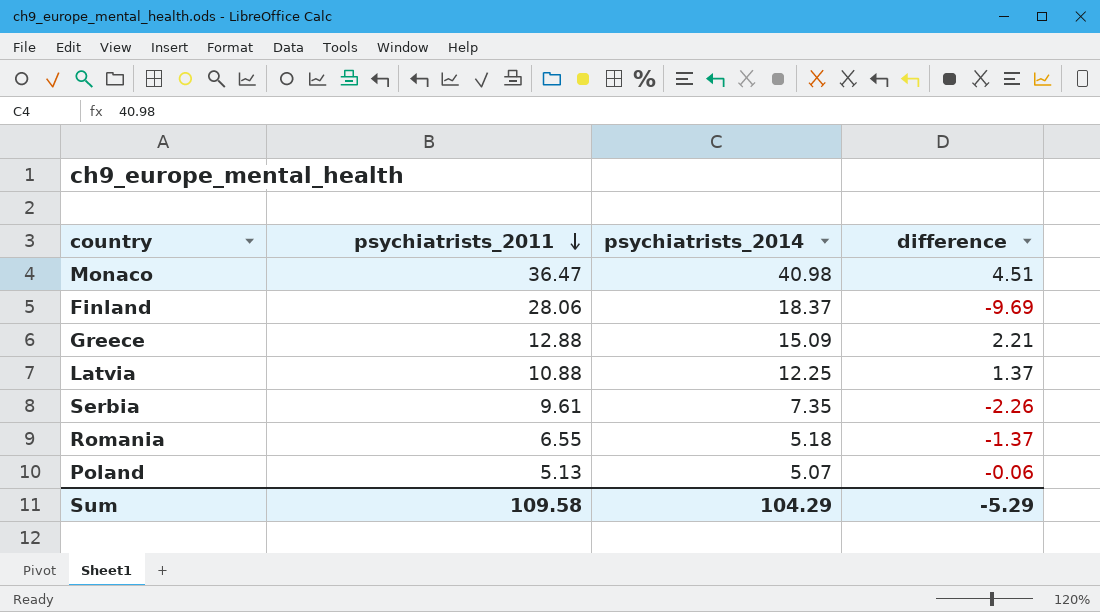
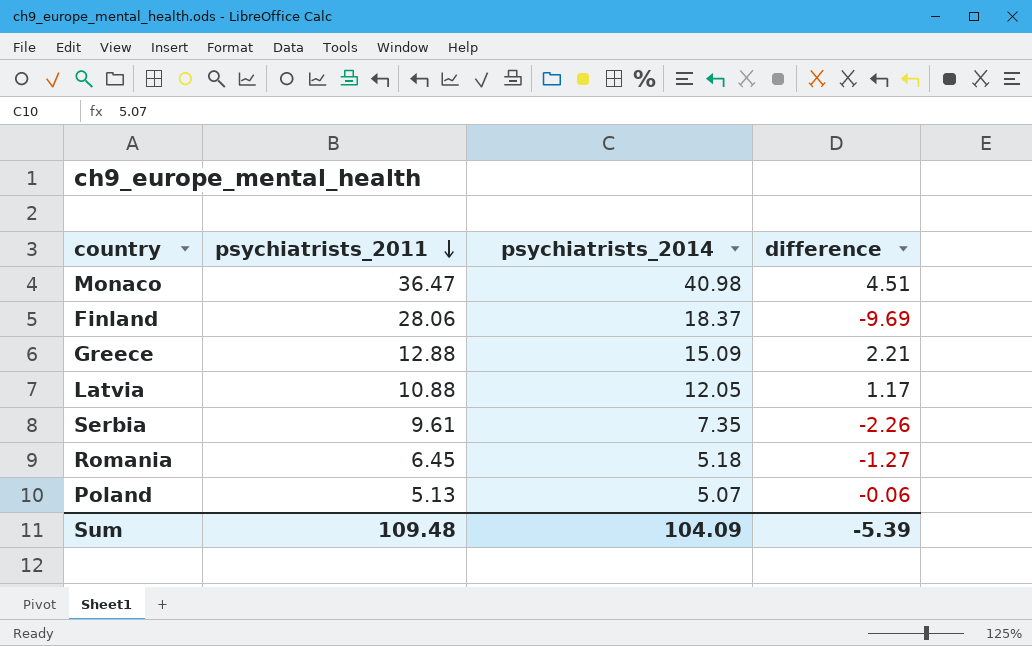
Latvia | psychiatrists_2014: 12.25 -> 12.05
Latvia | difference: 1.37 -> 1.17
Romania | psychiatrists_2011: 6.55 -> 6.45
Romania | difference: -1.37 -> -1.27
Sum | psychiatrists_2011: 109.58 -> 109.48
Sum | psychiatrists_2014: 104.29 -> 104.09
Sum | difference: -5.29 -> -5.39

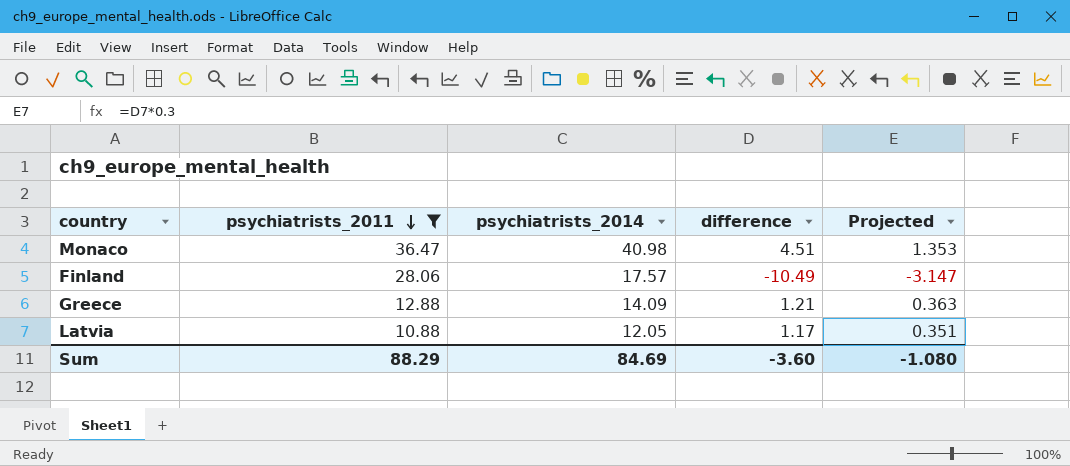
filter: none -> psychiatrists_2011 >= 10.88
column Projected | formula: none -> [difference] * 0.3
Finland | psychiatrists_2014: 18.37 -> 17.57
Finland | difference: -9.69 -> -10.49
Greece | psychiatrists_2014: 15.09 -> 14.09
Greece | difference: 2.21 -> 1.21
Sum | psychiatrists_2011: 109.48 -> 88.29
Sum | psychiatrists_2014: 104.09 -> 84.69
Sum | difference: -5.39 -> -3.60

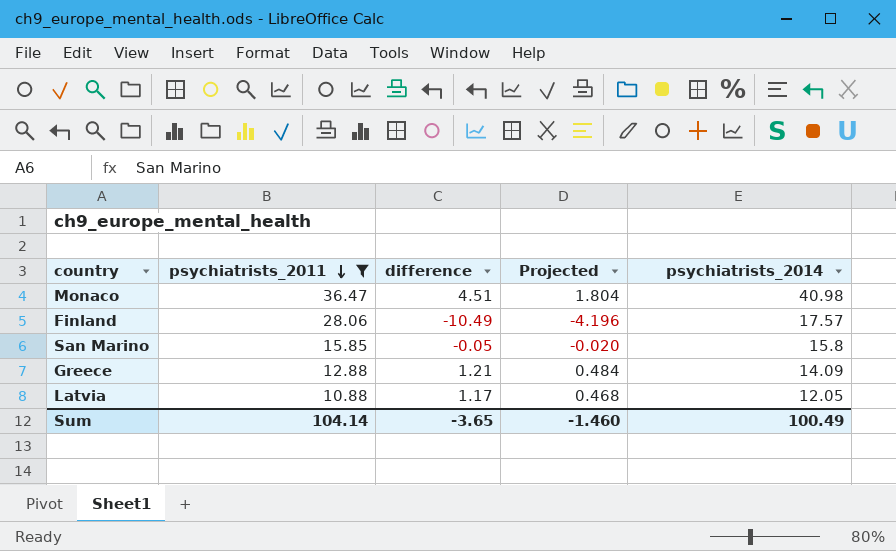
column Projected | formula: [difference] * 0.3 -> [difference] * 0.4
column psychiatrists_2014 | position: 3 -> 5
row San Marino: none -> 15.85 | -0.05 | -0.020 | 15.8
Sum | psychiatrists_2011: 88.29 -> 104.14
Sum | difference: -3.60 -> -3.65
Sum | Projected: -1.080 -> -1.460
Sum | psychiatrists_2014: 84.69 -> 100.49

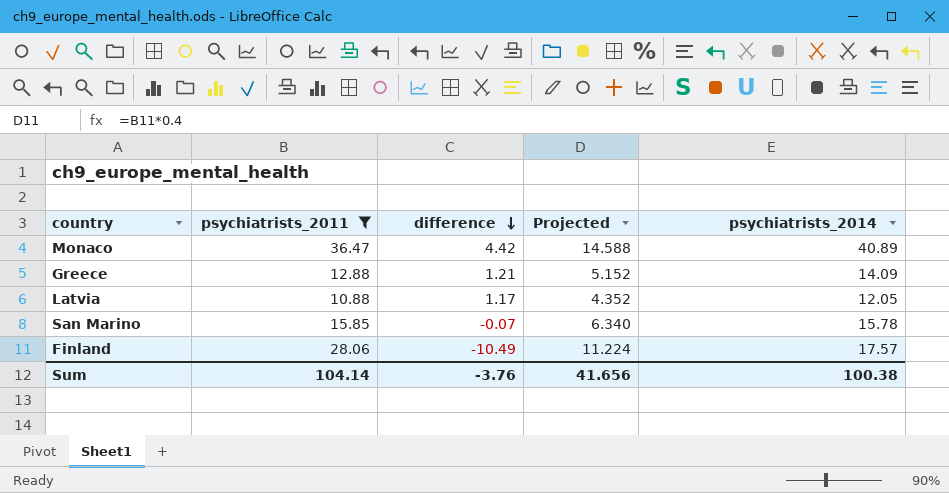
row order: psychiatrists_2011 descending -> difference descending
column Projected | formula: [difference] * 0.4 -> [psychiatrists_2011] * 0.4
Monaco | difference: 4.51 -> 4.42
Monaco | psychiatrists_2014: 40.98 -> 40.89
San Marino | difference: -0.05 -> -0.07
San Marino | psychiatrists_2014: 15.8 -> 15.78
Sum | difference: -3.65 -> -3.76
Sum | Projected: -1.460 -> 41.656
Sum | psychiatrists_2014: 100.49 -> 100.38

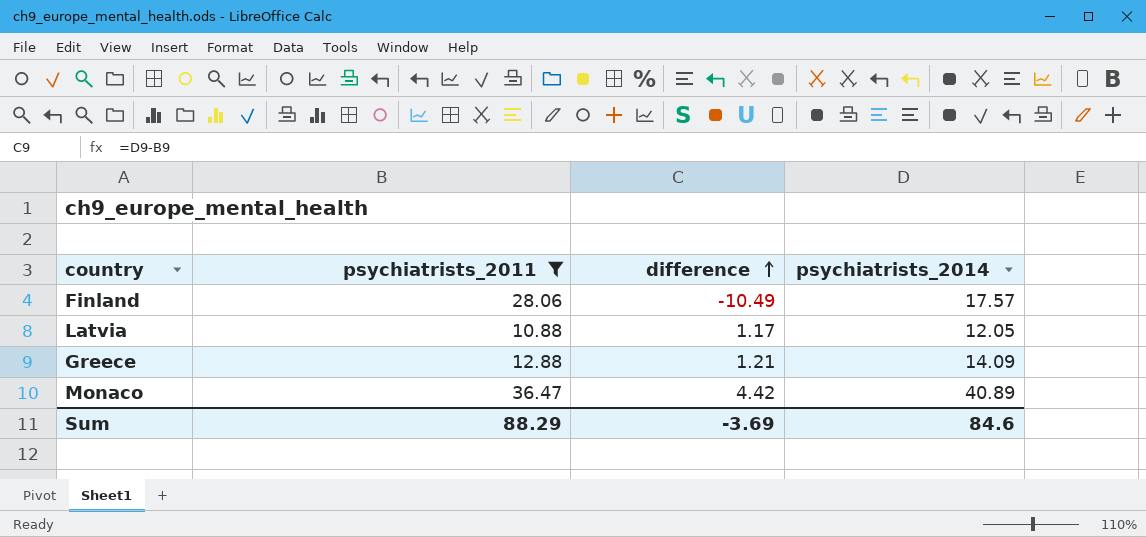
row order: difference descending -> difference ascending
column Projected | formula: [psychiatrists_2011] * 0.4 -> none
row San Marino: 15.85 | -0.07 | 6.340 | 15.78 -> none
Sum | psychiatrists_2011: 104.14 -> 88.29
Sum | difference: -3.76 -> -3.69
Sum | psychiatrists_2014: 100.38 -> 84.6

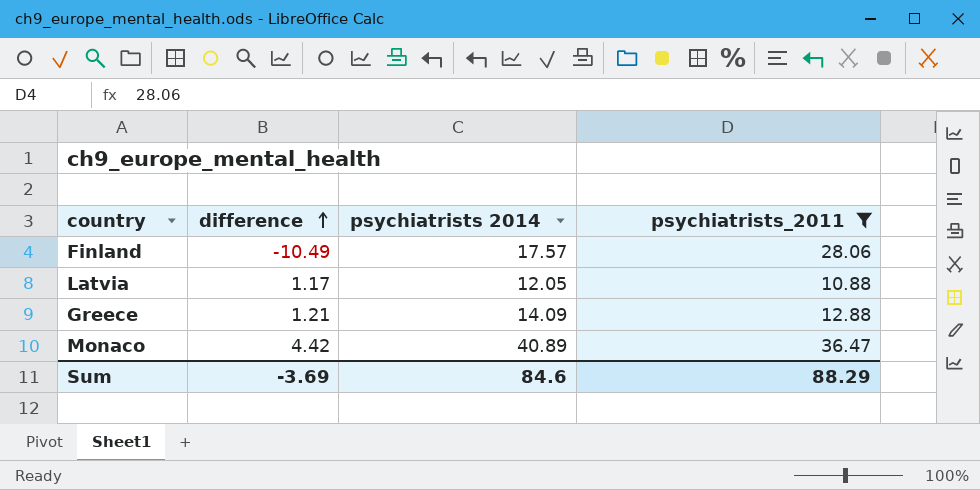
column name: psychiatrists_2014 -> psychiatrists 2014
column psychiatrists_2011 | position: 2 -> 4

